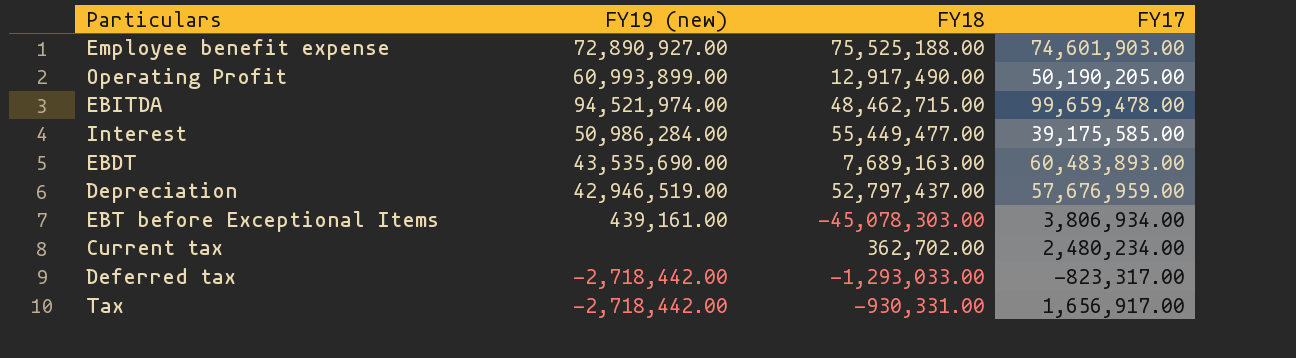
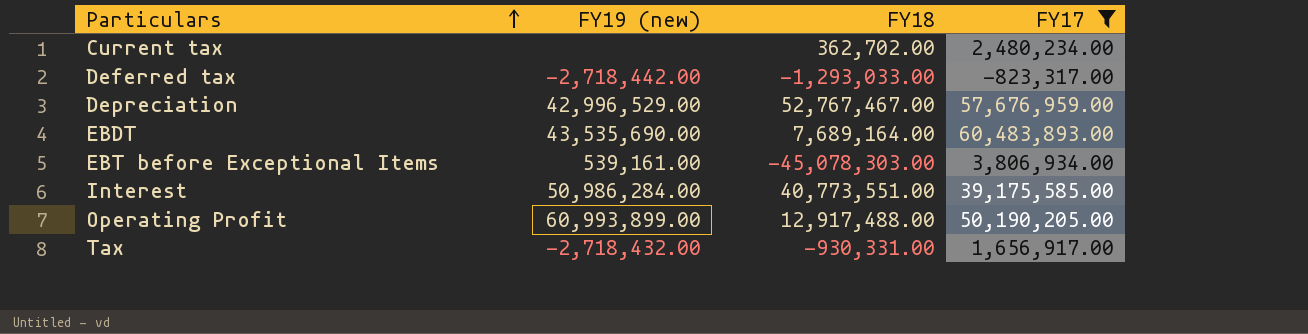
filter: none -> FY17 <= 60,483,893.00
row order: none -> Particulars ascending
Depreciation | FY19 (new): 42,946,519.00 -> 42,996,529.00
Depreciation | FY18: 52,797,437.00 -> 52,767,467.00
EBDT | FY18: 7,689,163.00 -> 7,689,164.00
EBT before Exceptional Items | FY19 (new): 439,161.00 -> 539,161.00
Interest | FY18: 55,449,477.00 -> 40,773,551.00
Operating Profit | FY18: 12,917,490.00 -> 12,917,488.00
Tax | FY19 (new): -2,718,442.00 -> -2,718,432.00

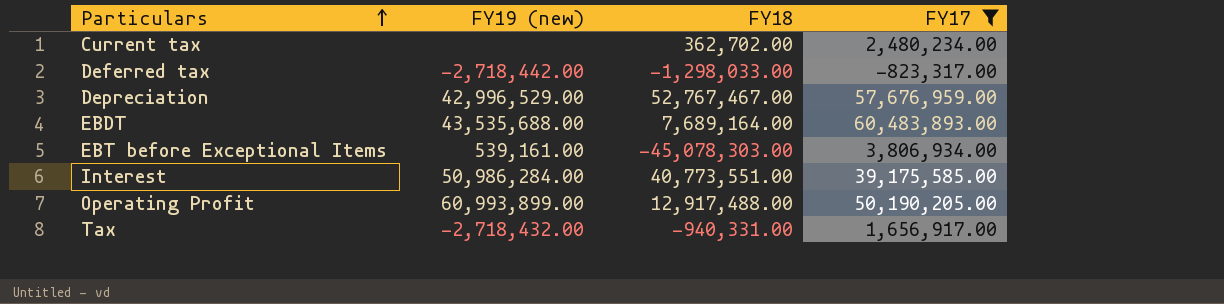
Deferred tax | FY18: -1,293,033.00 -> -1,298,033.00
EBDT | FY19 (new): 43,535,690.00 -> 43,535,688.00
Tax | FY18: -930,331.00 -> -940,331.00

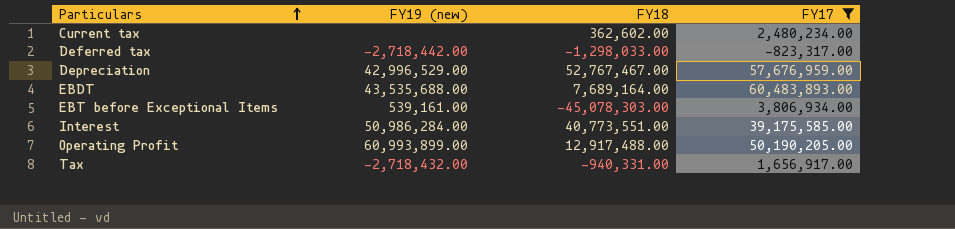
Current tax | FY18: 362,702.00 -> 362,602.00

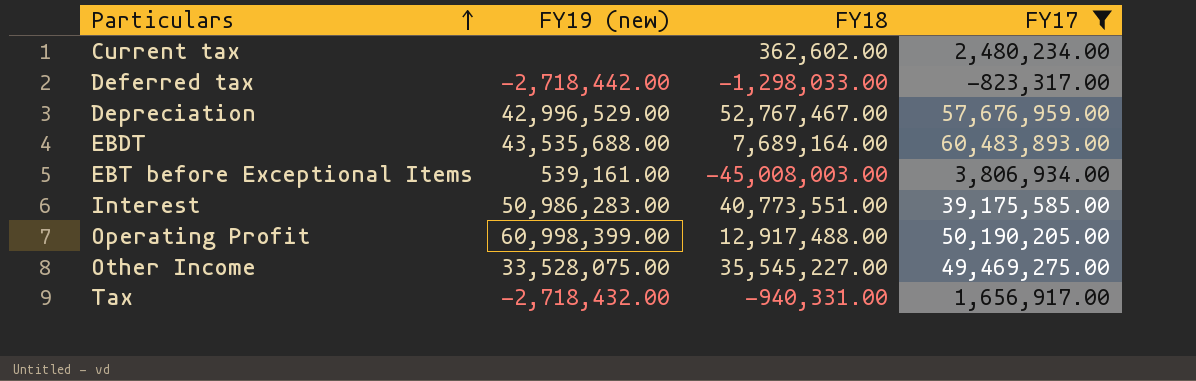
EBT before Exceptional Items | FY18: -45,078,303.00 -> -45,008,003.00
Interest | FY19 (new): 50,986,284.00 -> 50,986,283.00
Operating Profit | FY19 (new): 60,993,899.00 -> 60,998,399.00
row Other Income: none -> 33,528,075.00 | 35,545,227.00 | 49,469,275.00

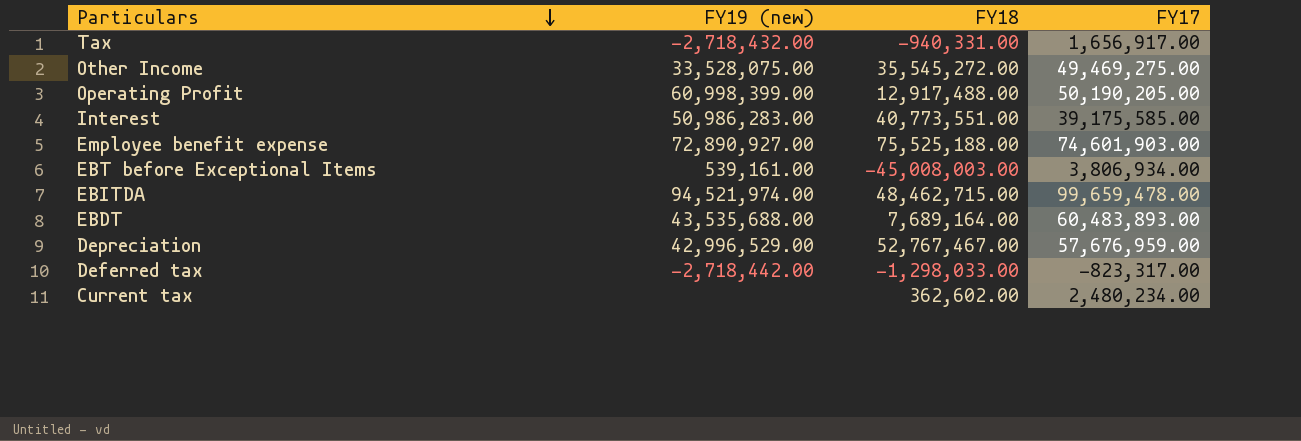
filter: FY17 <= 60,483,893.00 -> none
row order: Particulars ascending -> Particulars descending
Other Income | FY18: 35,545,227.00 -> 35,545,272.00

